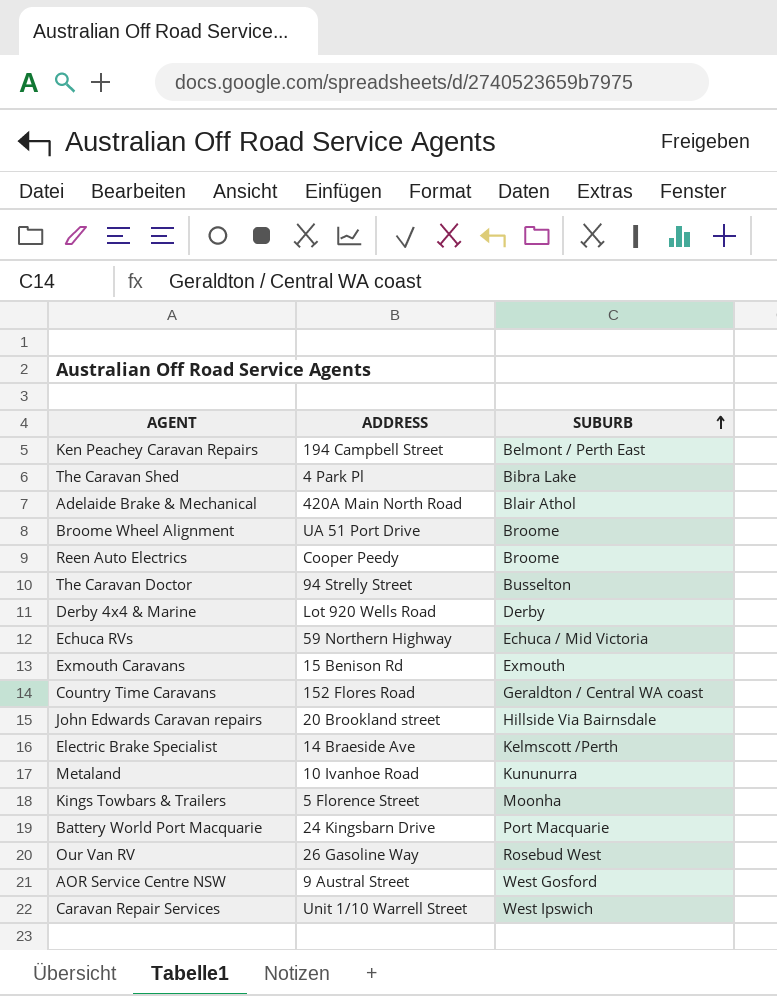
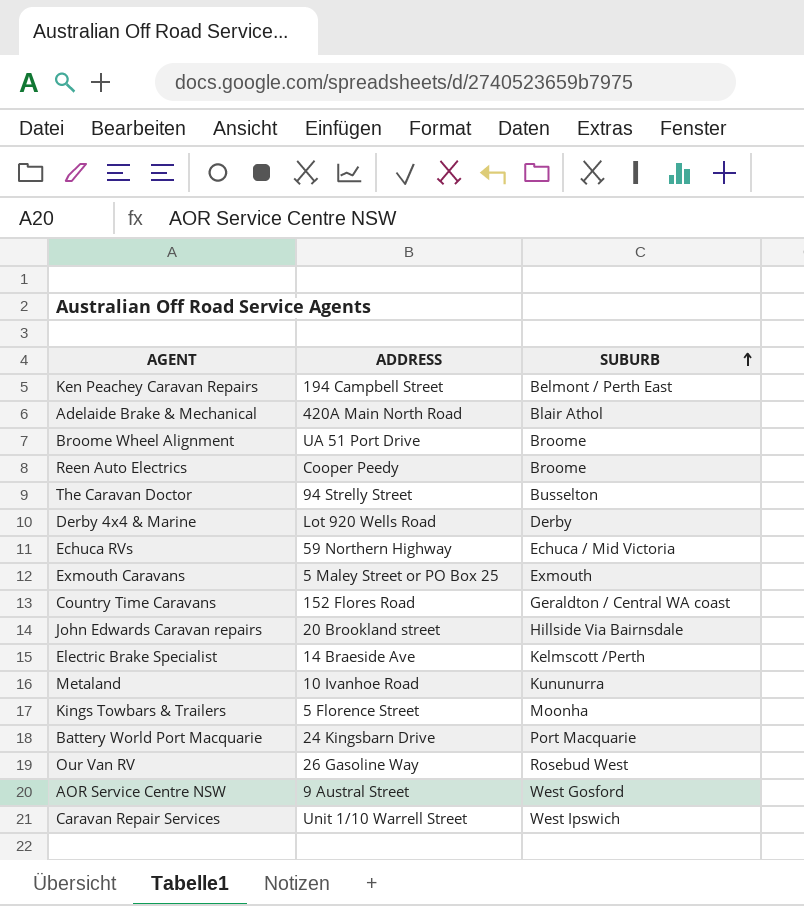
row The Caravan Shed: 4 Park Pl | Bibra Lake -> none
Exmouth Caravans | ADDRESS: 15 Benison Rd -> 5 Maley Street or PO Box 25

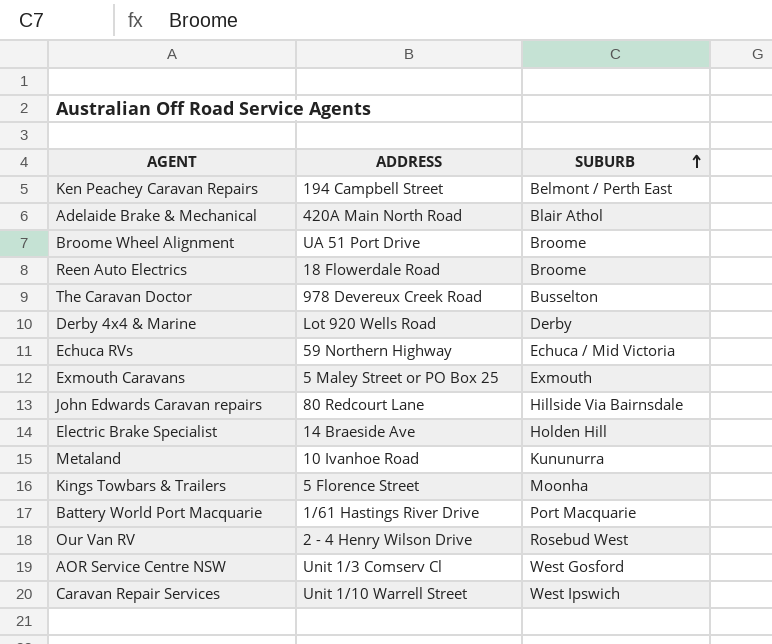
row Country Time Caravans: 152 Flores Road | Geraldton / Central WA coast -> none
Reen Auto Electrics | ADDRESS: Cooper Peedy -> 18 Flowerdale Road
The Caravan Doctor | ADDRESS: 94 Strelly Street -> 978 Devereux Creek Road
John Edwards Caravan repairs | ADDRESS: 20 Brookland street -> 80 Redcourt Lane
Electric Brake Specialist | SUBURB: Kelmscott /Perth -> Holden Hill
Battery World Port Macquarie | ADDRESS: 24 Kingsbarn Drive -> 1/61 Hastings River Drive
Our Van RV | ADDRESS: 26 Gasoline Way -> 2 - 4 Henry Wilson Drive
AOR Service Centre NSW | ADDRESS: 9 Austral Street -> Unit 1/3 Comserv Cl

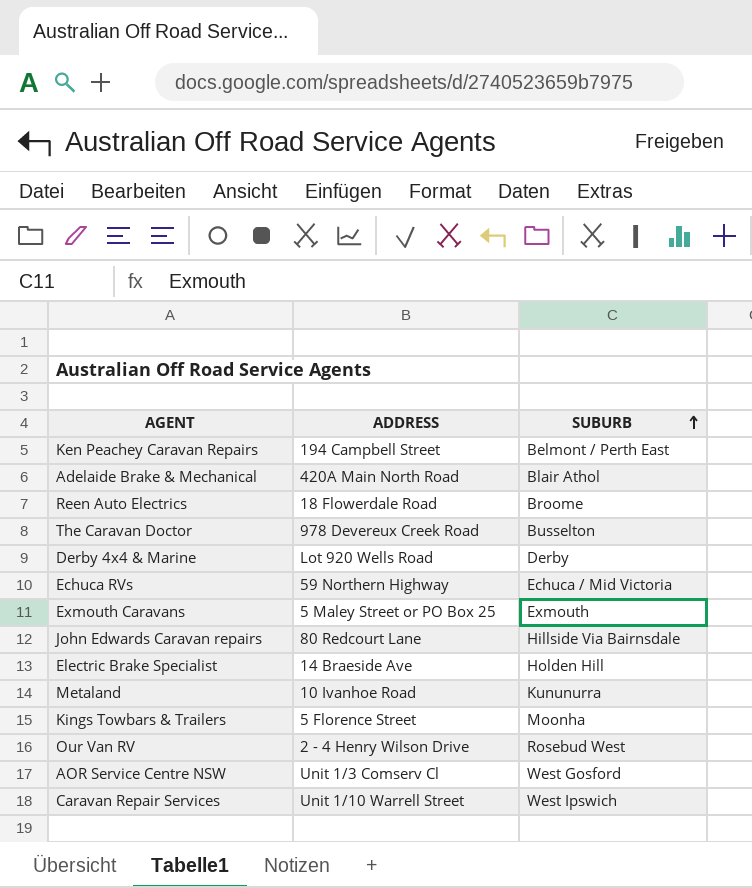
row Broome Wheel Alignment: UA 51 Port Drive | Broome -> none
row Battery World Port Macquarie: 1/61 Hastings River Drive | Port Macquarie -> none

